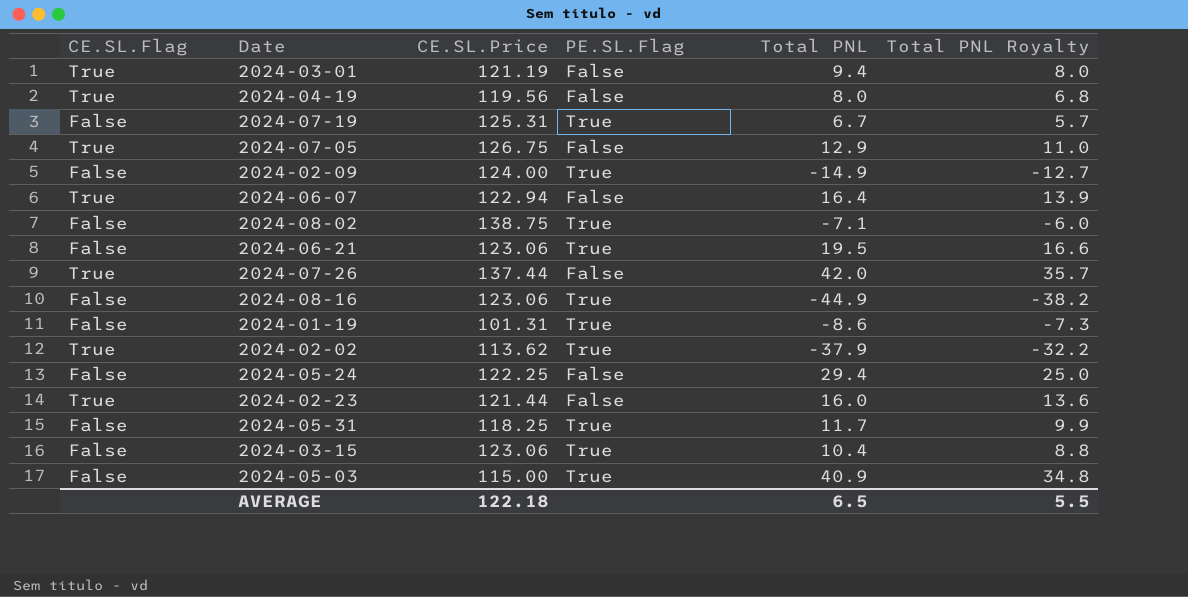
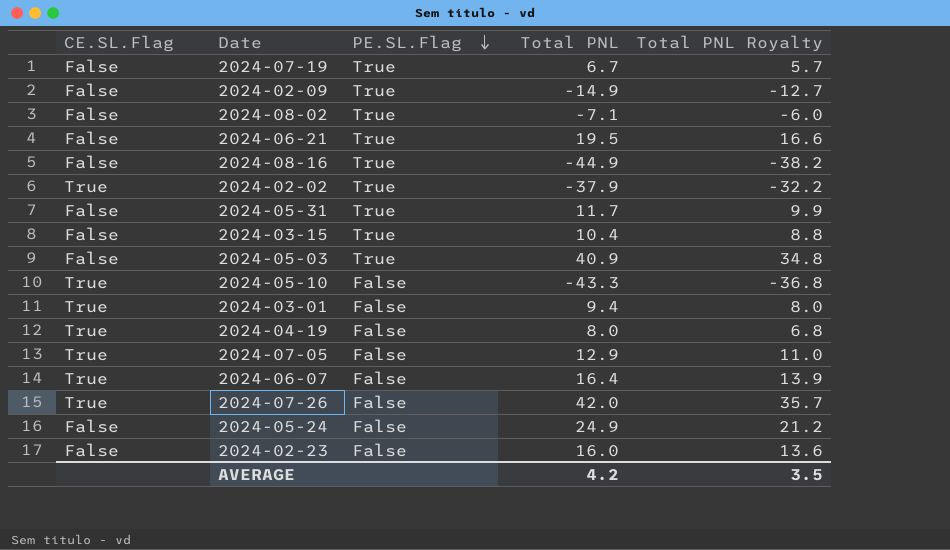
row order: none -> PE.SL.Flag descending
column CE.SL.Price | position: 3 -> none
row 2024-01-19: False | 101.31 | True | -8.6 | -7.3 -> none
row 2024-05-10: none -> True | False | -43.3 | -36.8
2024-05-24 | Total PNL: 29.4 -> 24.9
2024-05-24 | Total PNL Royalty: 25.0 -> 21.2
2024-02-23 | CE.SL.Flag: True -> False
AVERAGE | Total PNL: 6.5 -> 4.2
AVERAGE | Total PNL Royalty: 5.5 -> 3.5

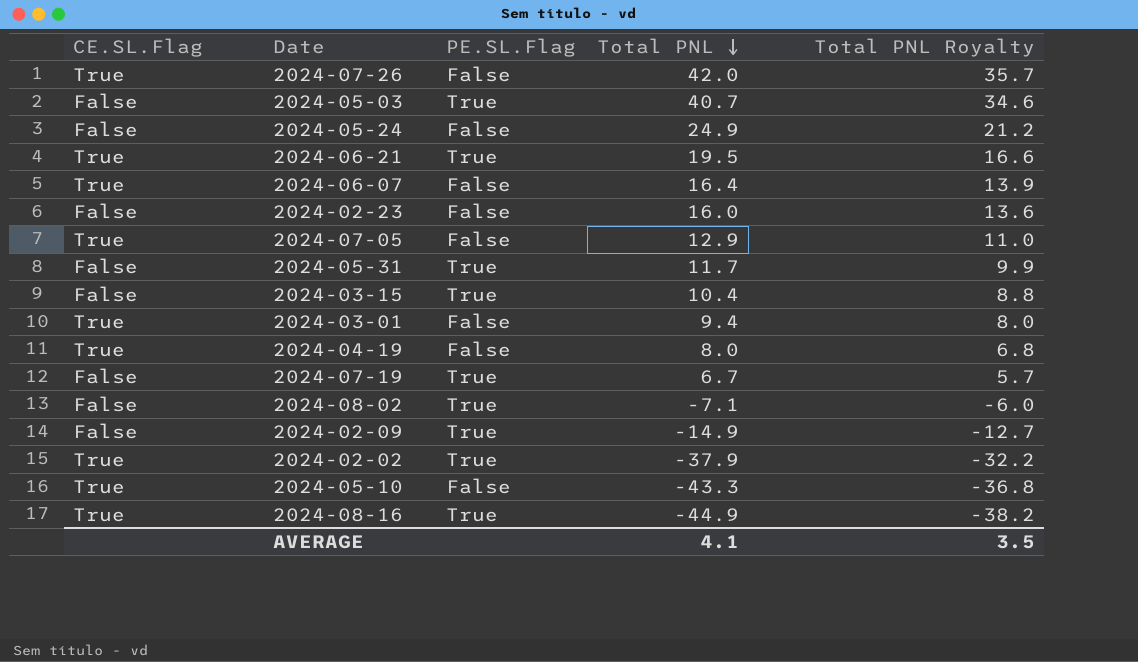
row order: PE.SL.Flag descending -> Total PNL descending
2024-05-03 | Total PNL: 40.9 -> 40.7
2024-05-03 | Total PNL Royalty: 34.8 -> 34.6
2024-06-21 | CE.SL.Flag: False -> True
2024-08-16 | CE.SL.Flag: False -> True
AVERAGE | Total PNL: 4.2 -> 4.1

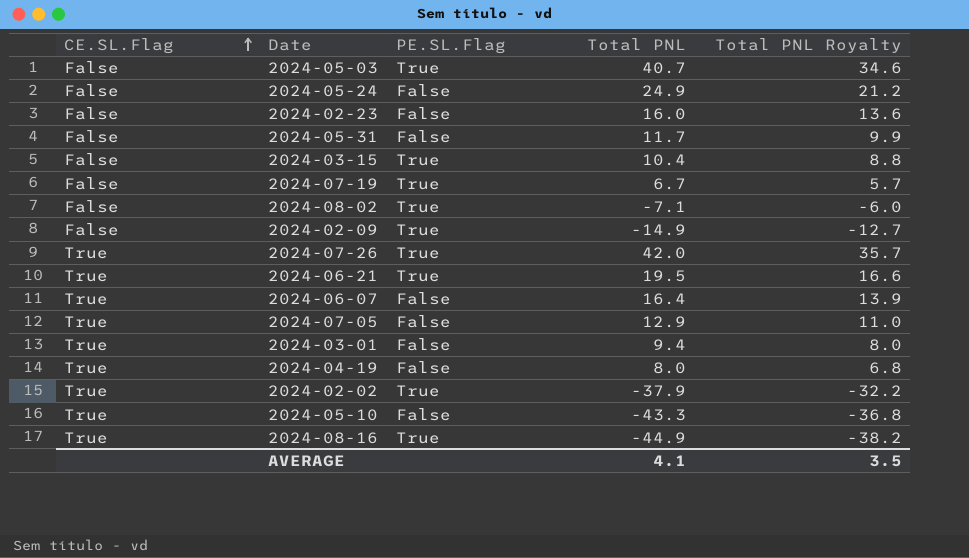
row order: Total PNL descending -> CE.SL.Flag ascending
2024-05-31 | PE.SL.Flag: True -> False
2024-07-26 | PE.SL.Flag: False -> True

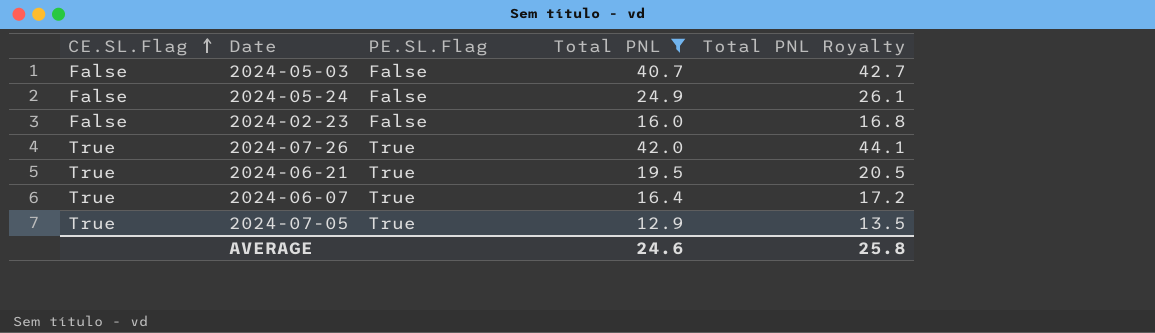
filter: none -> Total PNL >= 12.9
column Total PNL Royalty | formula: [Total PNL] * 0.85 -> [Total PNL] * 1.05
2024-05-03 | PE.SL.Flag: True -> False
2024-06-07 | PE.SL.Flag: False -> True
2024-07-05 | PE.SL.Flag: False -> True
AVERAGE | Total PNL: 4.1 -> 24.6
AVERAGE | Total PNL Royalty: 3.5 -> 25.8

